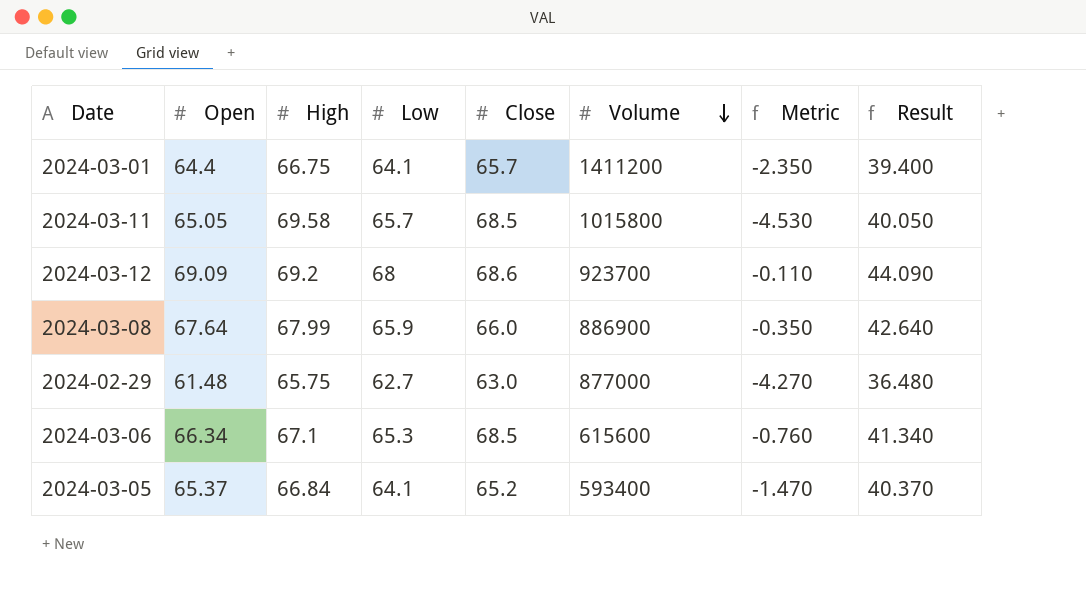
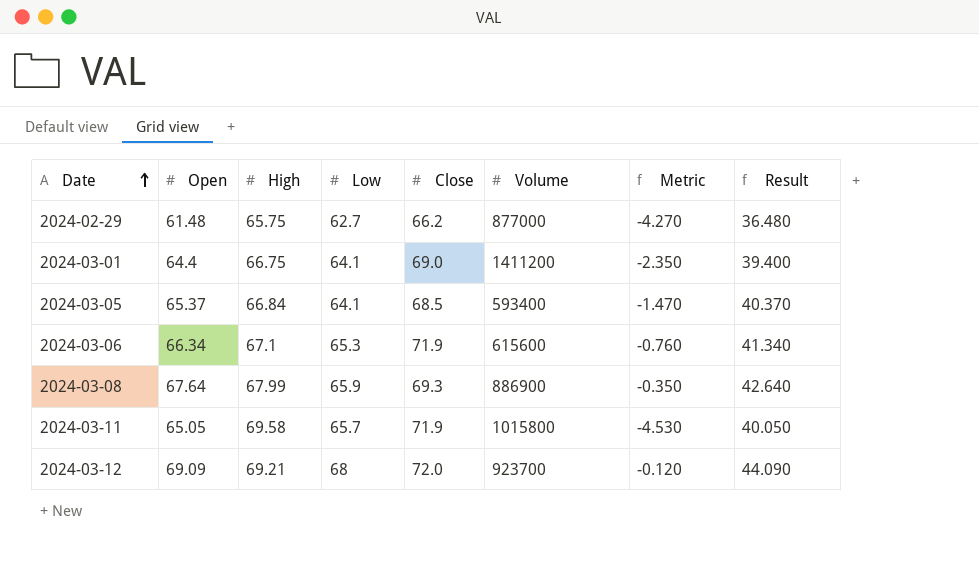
row order: Volume descending -> Date ascending
2024-02-29 | Close: 63.0 -> 66.2
2024-03-01 | Close: 65.7 -> 69.0
2024-03-05 | Close: 65.2 -> 68.5
2024-03-06 | Close: 68.5 -> 71.9
2024-03-08 | Close: 66.0 -> 69.3
2024-03-11 | Close: 68.5 -> 71.9
2024-03-12 | High: 69.2 -> 69.21
2024-03-12 | Close: 68.6 -> 72.0
2024-03-12 | Metric: -0.110 -> -0.120

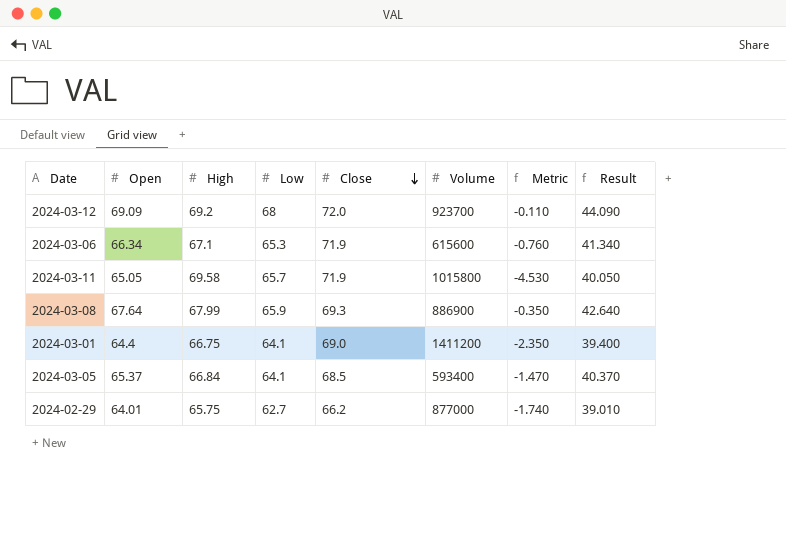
row order: Date ascending -> Close descending
2024-03-12 | High: 69.21 -> 69.2
2024-03-12 | Metric: -0.120 -> -0.110
2024-02-29 | Open: 61.48 -> 64.01
2024-02-29 | Metric: -4.270 -> -1.740
2024-02-29 | Result: 36.480 -> 39.010

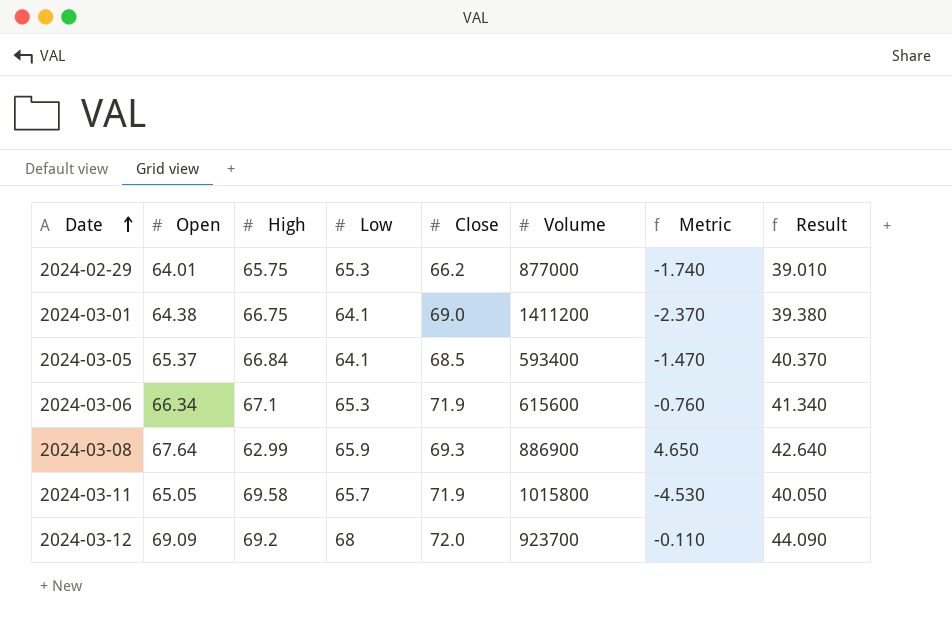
row order: Close descending -> Date ascending
2024-02-29 | Low: 62.7 -> 65.3
2024-03-01 | Open: 64.4 -> 64.38
2024-03-01 | Metric: -2.350 -> -2.370
2024-03-01 | Result: 39.400 -> 39.380
2024-03-08 | High: 67.99 -> 62.99
2024-03-08 | Metric: -0.350 -> 4.650

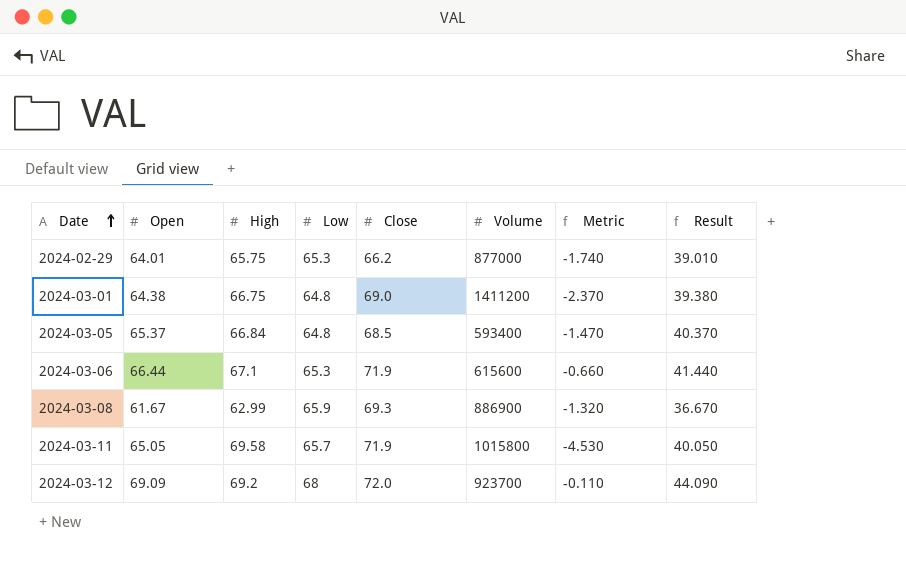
2024-03-01 | Low: 64.1 -> 64.8
2024-03-05 | Low: 64.1 -> 64.8
2024-03-06 | Open: 66.34 -> 66.44
2024-03-06 | Metric: -0.760 -> -0.660
2024-03-06 | Result: 41.340 -> 41.440
2024-03-08 | Open: 67.64 -> 61.67
2024-03-08 | Metric: 4.650 -> -1.320
2024-03-08 | Result: 42.640 -> 36.670

